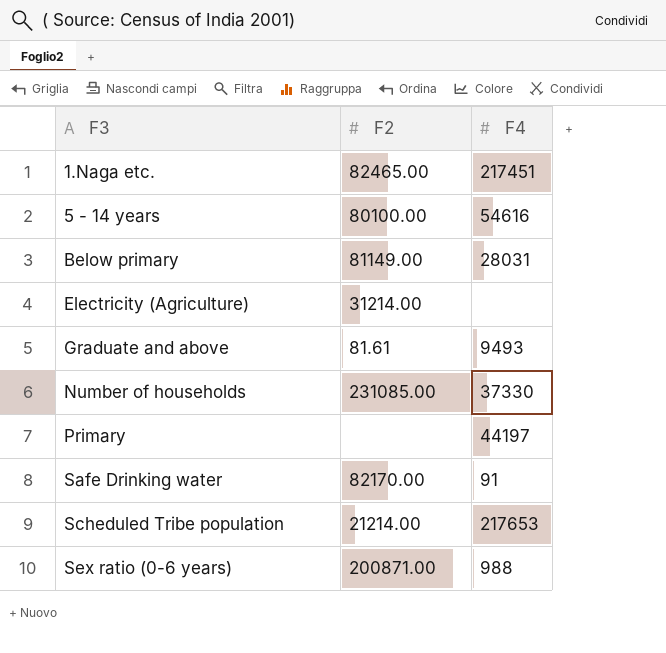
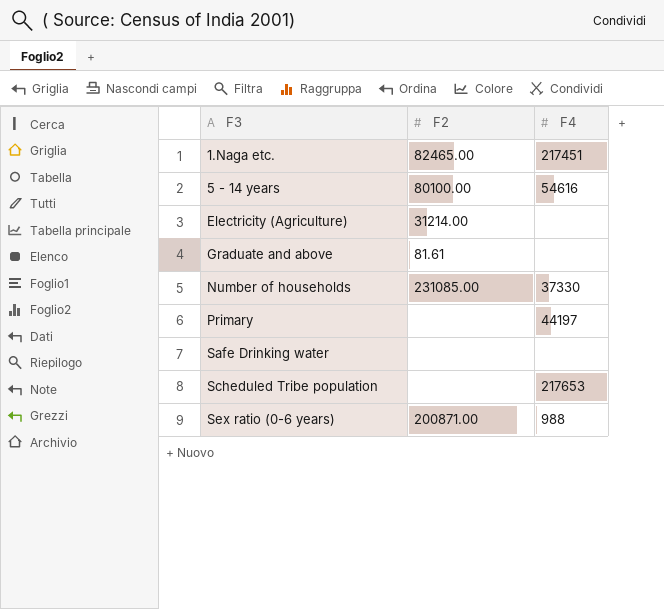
row Below primary: 81149.00 | 28031 -> none
Graduate and above | F4: 9493 -> none
Safe Drinking water | F2: 82170.00 -> none
Safe Drinking water | F4: 91 -> none
Scheduled Tribe population | F2: 21214.00 -> none

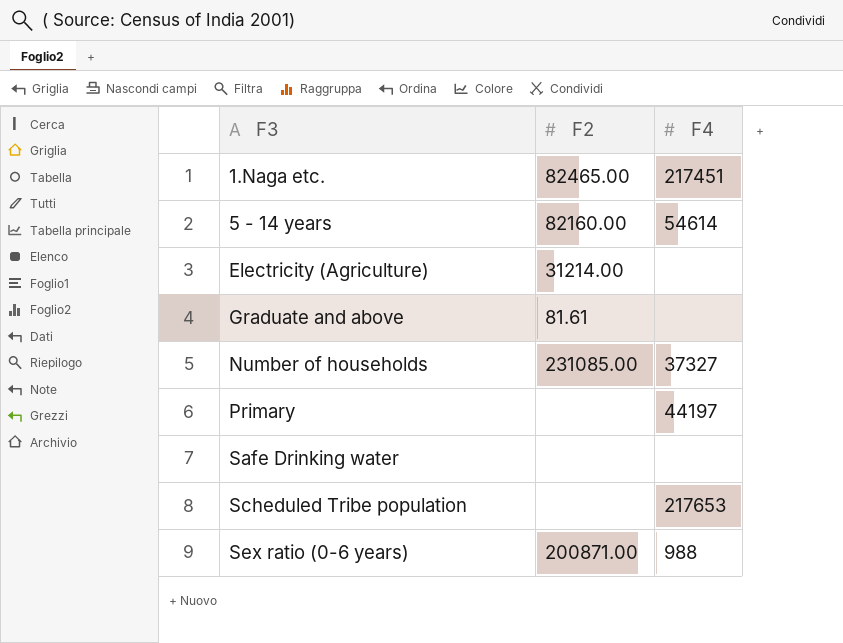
5 - 14 years | F2: 80100.00 -> 82160.00
5 - 14 years | F4: 54616 -> 54614
Number of households | F4: 37330 -> 37327

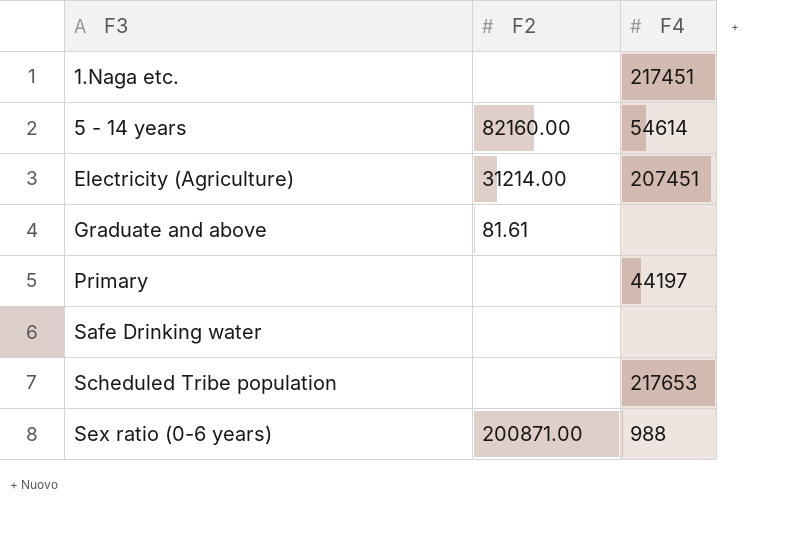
row Number of households: 231085.00 | 37327 -> none
1.Naga etc. | F2: 82465.00 -> none
Electricity (Agriculture) | F4: none -> 207451

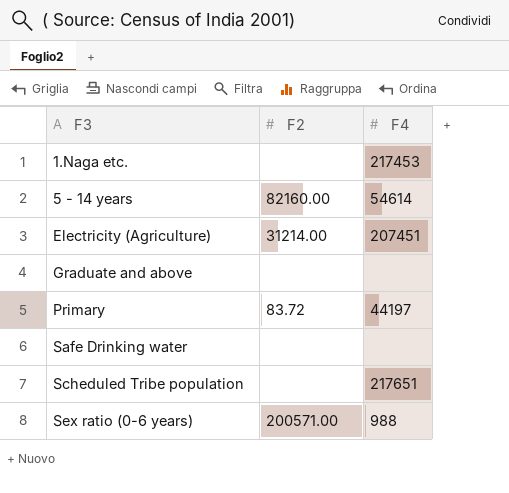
1.Naga etc. | F4: 217451 -> 217453
Graduate and above | F2: 81.61 -> none
Primary | F2: none -> 83.72
Scheduled Tribe population | F4: 217653 -> 217651
Sex ratio (0-6 years) | F2: 200871.00 -> 200571.00

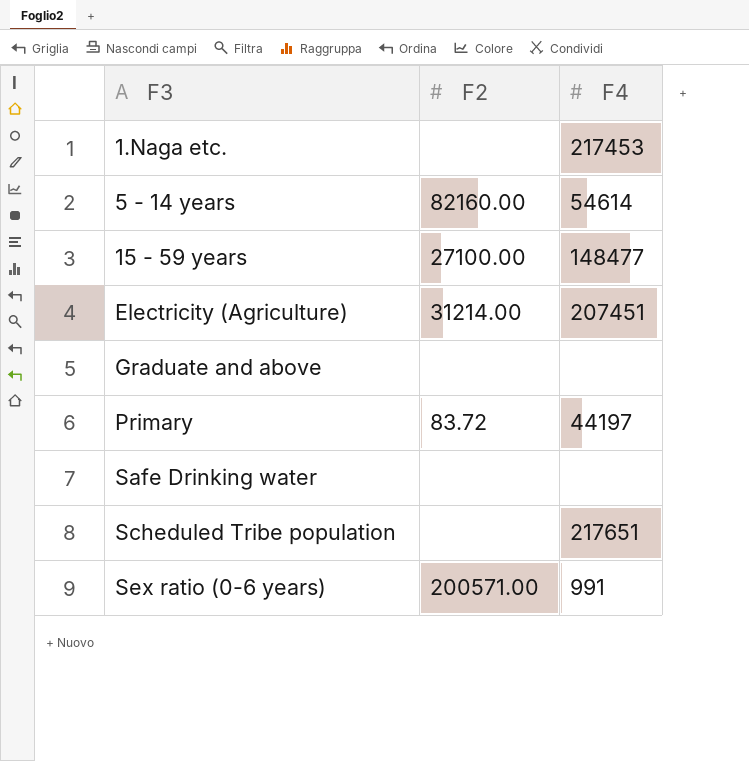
row 15 - 59 years: none -> 27100.00 | 148477
Sex ratio (0-6 years) | F4: 988 -> 991

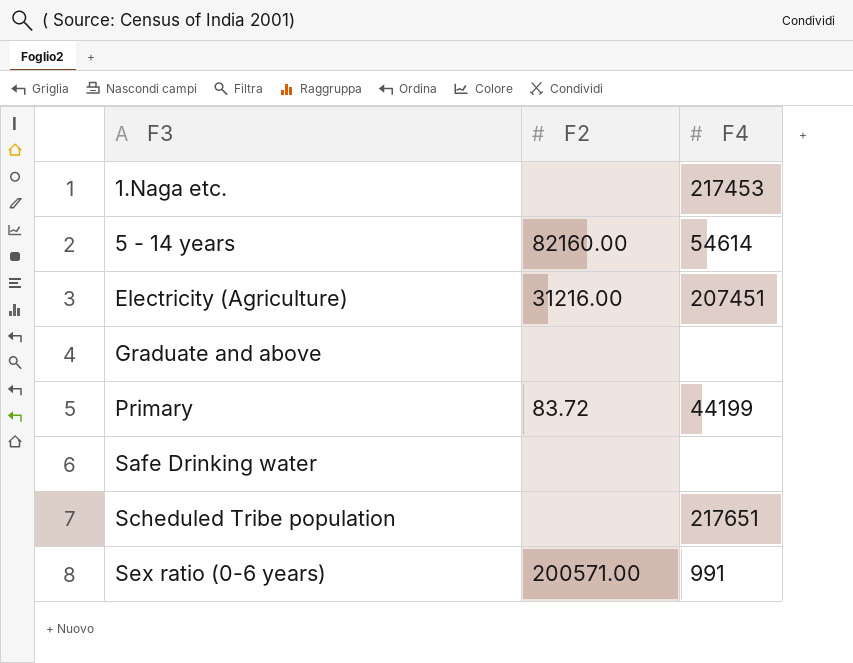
row 15 - 59 years: 27100.00 | 148477 -> none
Electricity (Agriculture) | F2: 31214.00 -> 31216.00
Primary | F4: 44197 -> 44199

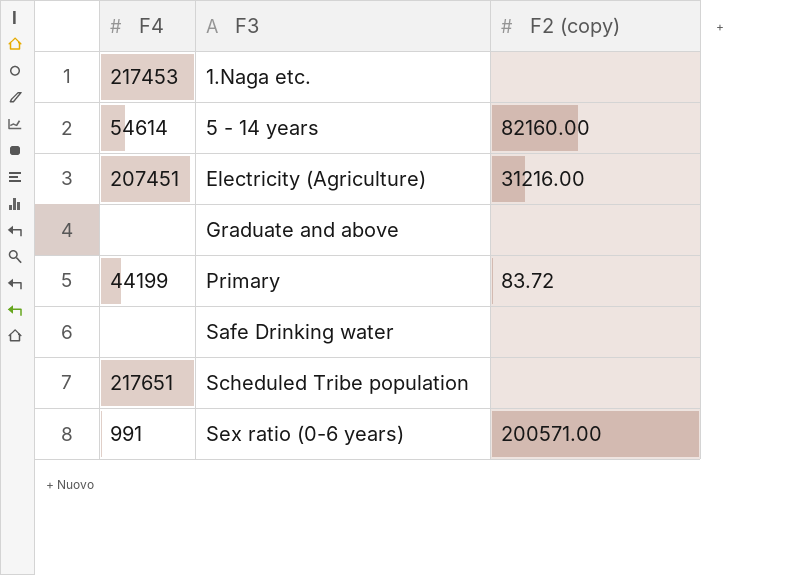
column F4 | position: 3 -> 1
column name: F2 -> F2 (copy)

